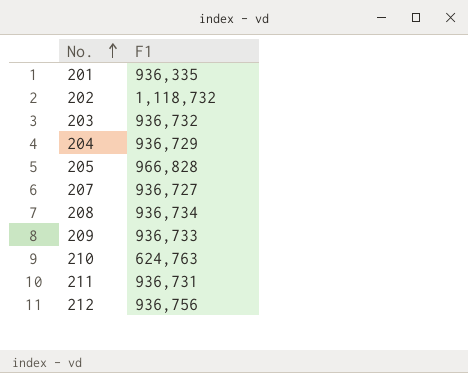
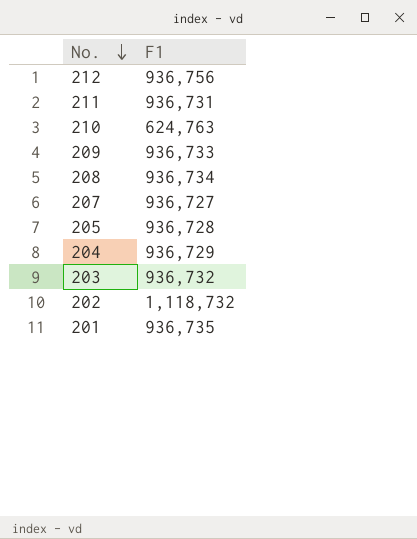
row order: No. ascending -> No. descending
205 | F1: 966,828 -> 936,728
201 | F1: 936,335 -> 936,735

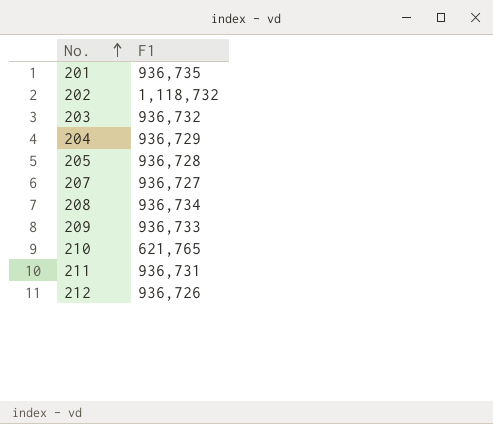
row order: No. descending -> No. ascending
210 | F1: 624,763 -> 621,765
212 | F1: 936,756 -> 936,726

